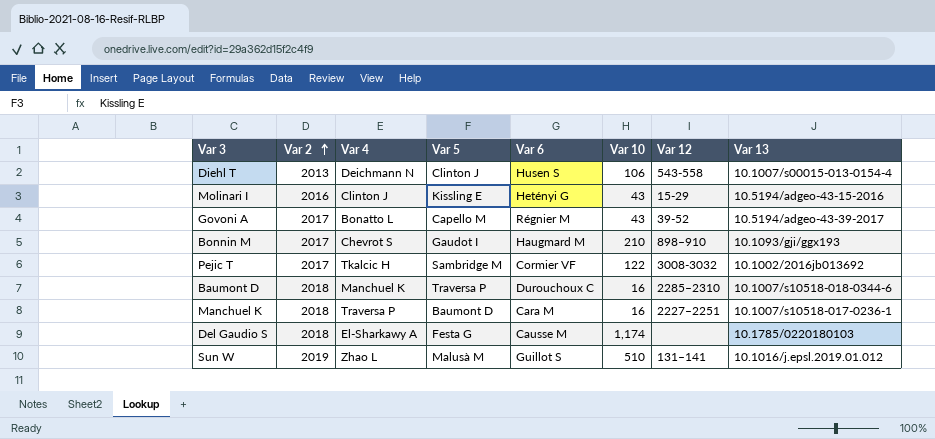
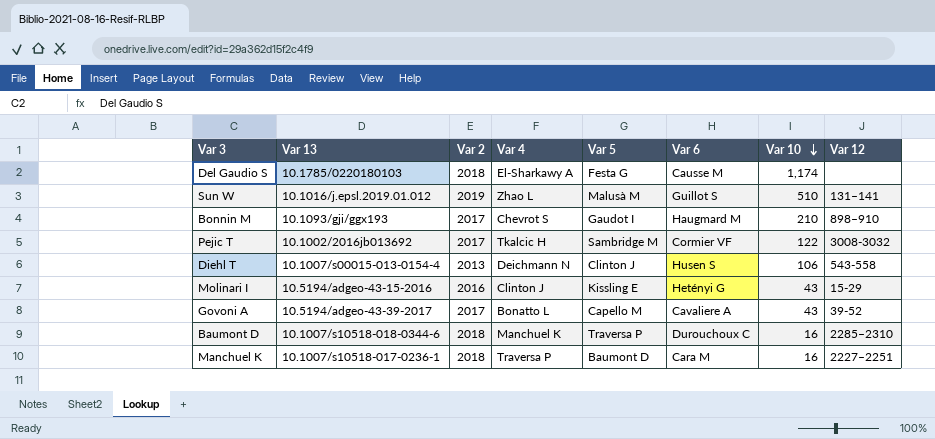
row order: Var 2 ascending -> Var 10 descending
column Var 13 | position: 8 -> 2
Govoni A | Var 6: Régnier M -> Cavaliere A

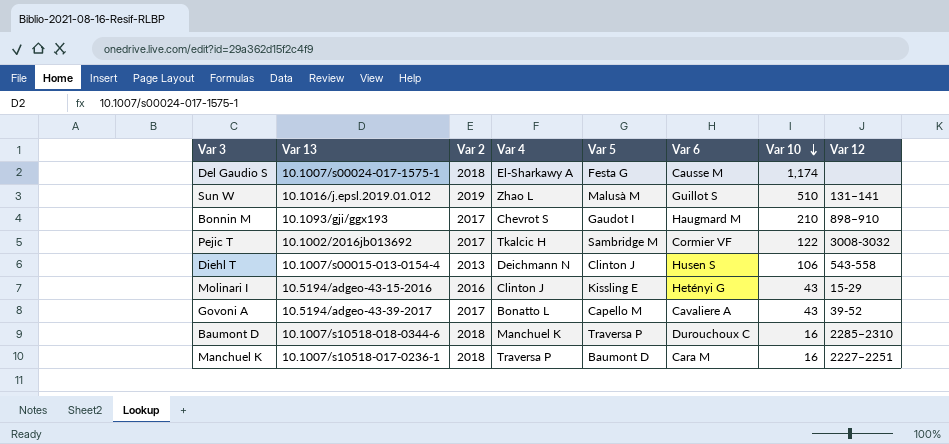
Del Gaudio S | Var 13: 10.1785/0220180103 -> 10.1007/s00024-017-1575-1

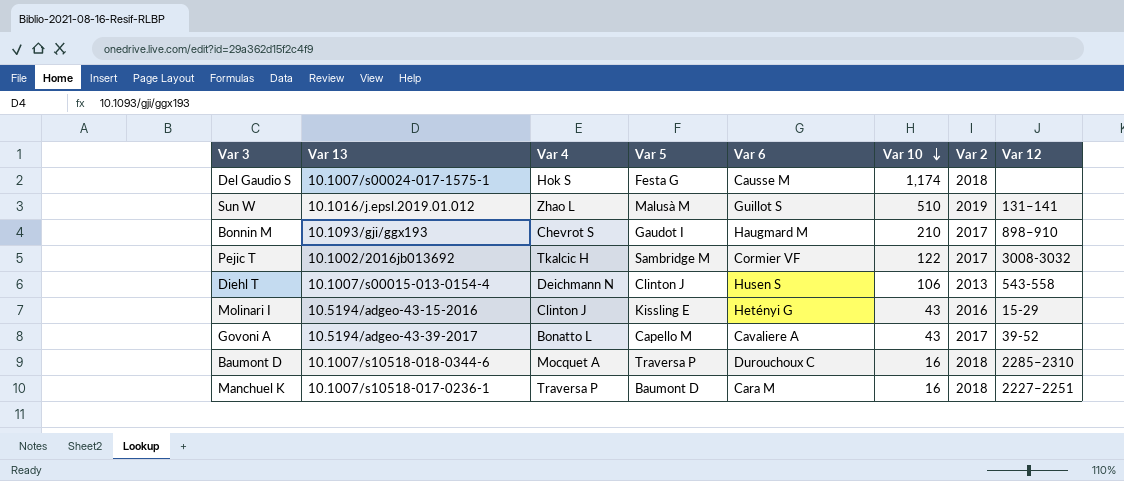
column Var 2 | position: 3 -> 7
Del Gaudio S | Var 4: El‐Sharkawy A -> Hok S
Baumont D | Var 4: Manchuel K -> Mocquet A

